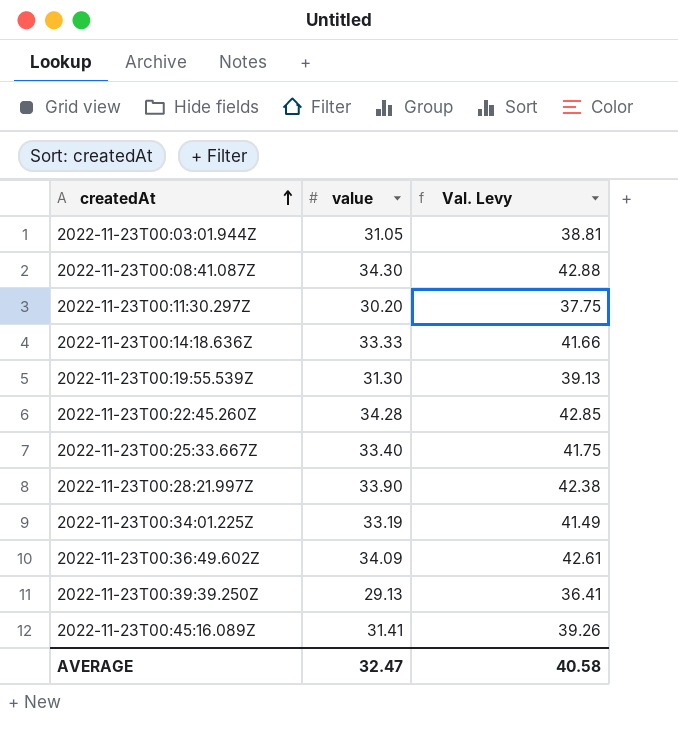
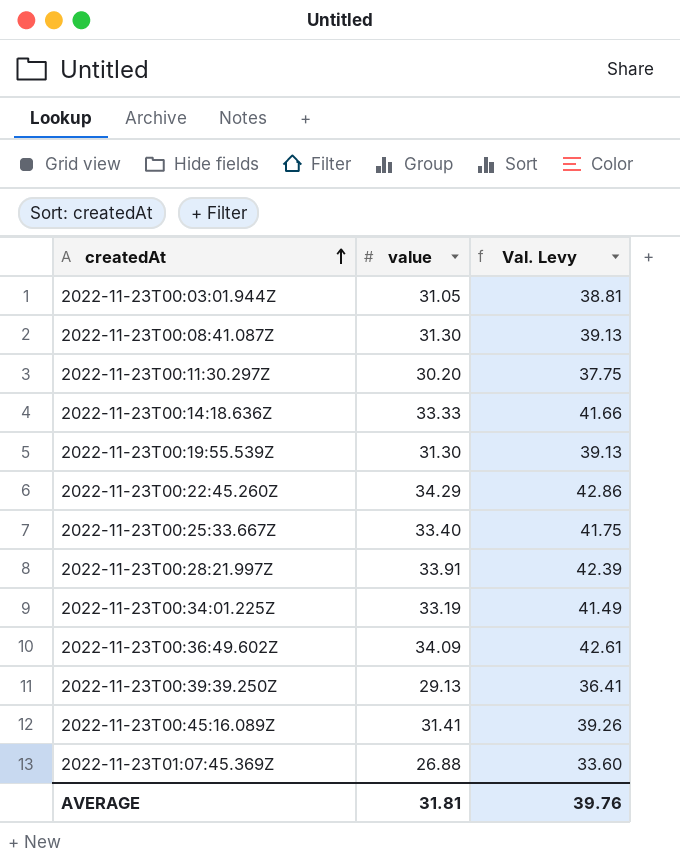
2022-11-23T00:08:41.087Z | value: 34.30 -> 31.30
2022-11-23T00:08:41.087Z | Val. Levy: 42.88 -> 39.13
2022-11-23T00:22:45.260Z | value: 34.28 -> 34.29
2022-11-23T00:22:45.260Z | Val. Levy: 42.85 -> 42.86
2022-11-23T00:28:21.997Z | value: 33.90 -> 33.91
2022-11-23T00:28:21.997Z | Val. Levy: 42.38 -> 42.39
row 2022-11-23T01:07:45.369Z: none -> 26.88 | 33.60
AVERAGE | value: 32.47 -> 31.81
AVERAGE | Val. Levy: 40.58 -> 39.76

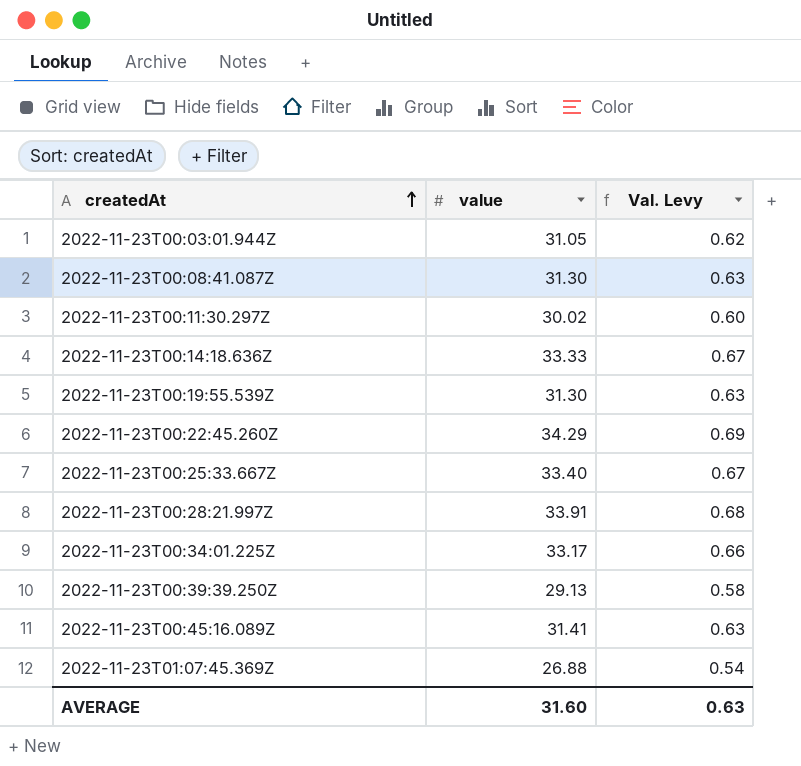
column Val. Levy | formula: [value] * 1.25 -> [value] * 0.02
row 2022-11-23T00:36:49.602Z: 34.09 | 42.61 -> none
2022-11-23T00:11:30.297Z | value: 30.20 -> 30.02
2022-11-23T00:34:01.225Z | value: 33.19 -> 33.17
AVERAGE | value: 31.81 -> 31.60
AVERAGE | Val. Levy: 39.76 -> 0.63

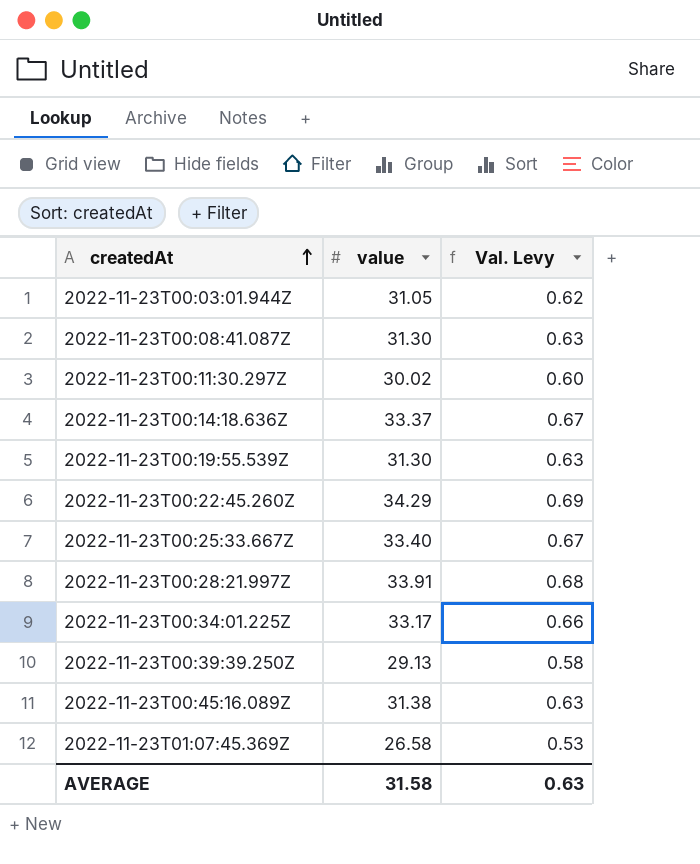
2022-11-23T00:14:18.636Z | value: 33.33 -> 33.37
2022-11-23T00:45:16.089Z | value: 31.41 -> 31.38
2022-11-23T01:07:45.369Z | value: 26.88 -> 26.58
2022-11-23T01:07:45.369Z | Val. Levy: 0.54 -> 0.53
AVERAGE | value: 31.60 -> 31.58

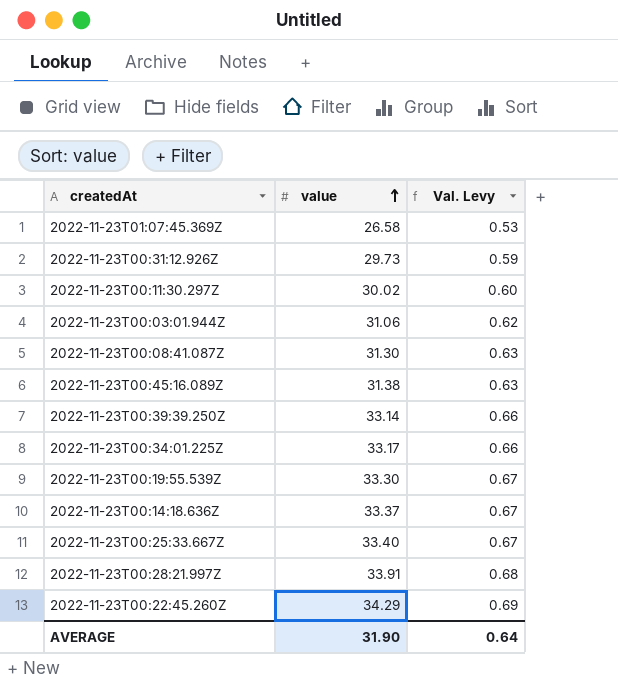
row order: createdAt ascending -> value ascending
row 2022-11-23T00:31:12.926Z: none -> 29.73 | 0.59
2022-11-23T00:03:01.944Z | value: 31.05 -> 31.06
2022-11-23T00:39:39.250Z | value: 29.13 -> 33.14
2022-11-23T00:39:39.250Z | Val. Levy: 0.58 -> 0.66
2022-11-23T00:19:55.539Z | value: 31.30 -> 33.30
2022-11-23T00:19:55.539Z | Val. Levy: 0.63 -> 0.67
AVERAGE | value: 31.58 -> 31.90
AVERAGE | Val. Levy: 0.63 -> 0.64

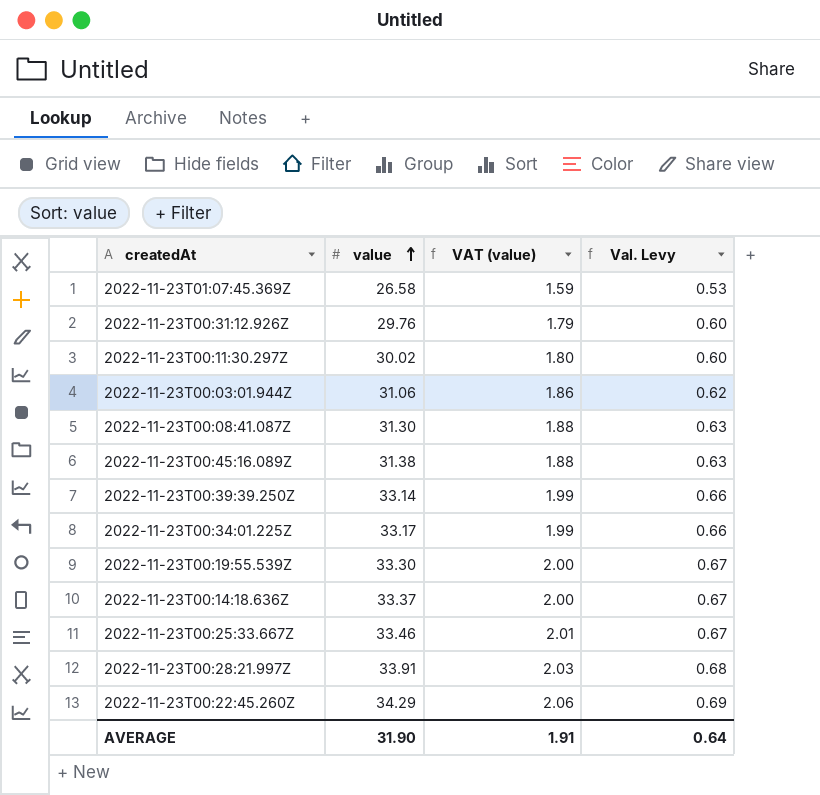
column VAT (value) | formula: none -> [value] * 0.06
2022-11-23T00:31:12.926Z | value: 29.73 -> 29.76
2022-11-23T00:31:12.926Z | Val. Levy: 0.59 -> 0.60
2022-11-23T00:25:33.667Z | value: 33.40 -> 33.46

